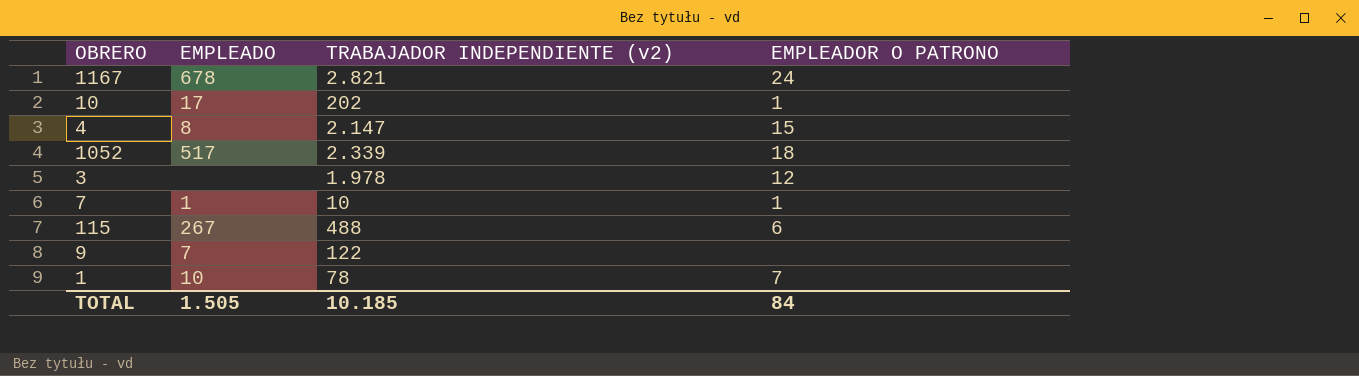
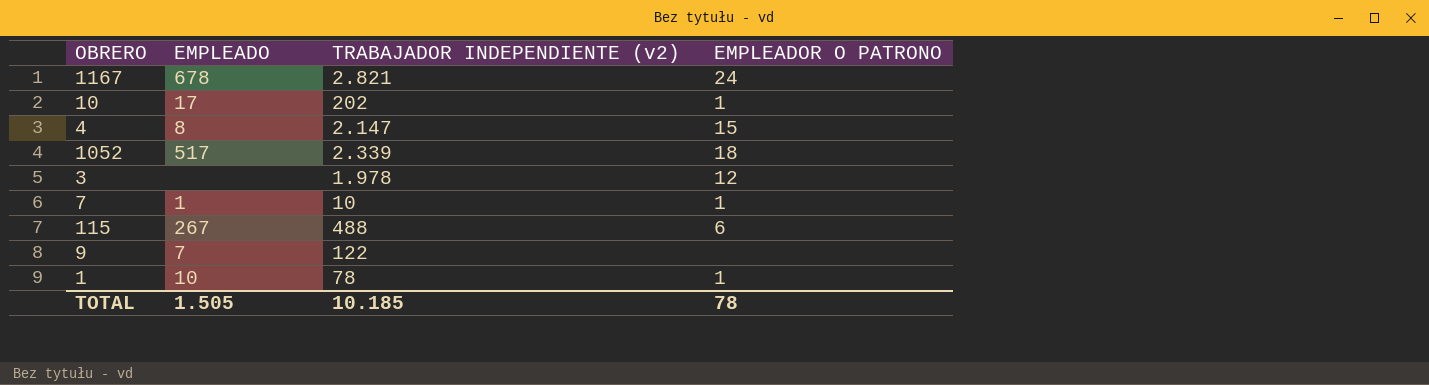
1 | EMPLEADOR O PATRONO: 7 -> 1
TOTAL | EMPLEADOR O PATRONO: 84 -> 78

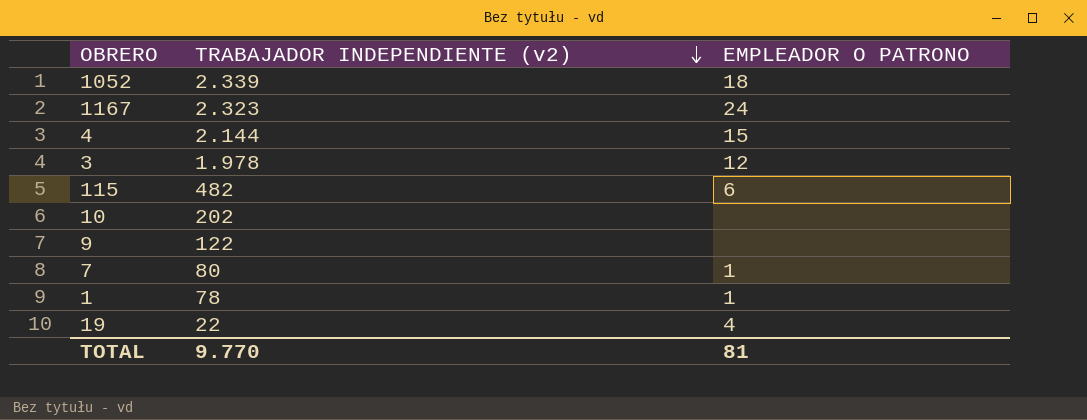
row order: none -> TRABAJADOR INDEPENDIENTE (v2) descending
column EMPLEADO | position: 2 -> none
1167 | TRABAJADOR INDEPENDIENTE (v2): 2.821 -> 2.323
4 | TRABAJADOR INDEPENDIENTE (v2): 2.147 -> 2.144
115 | TRABAJADOR INDEPENDIENTE (v2): 488 -> 482
10 | EMPLEADOR O PATRONO: 1 -> none
7 | TRABAJADOR INDEPENDIENTE (v2): 10 -> 80
row 19: none -> 22 | 4
TOTAL | TRABAJADOR INDEPENDIENTE (v2): 10.185 -> 9.770
TOTAL | EMPLEADOR O PATRONO: 78 -> 81

